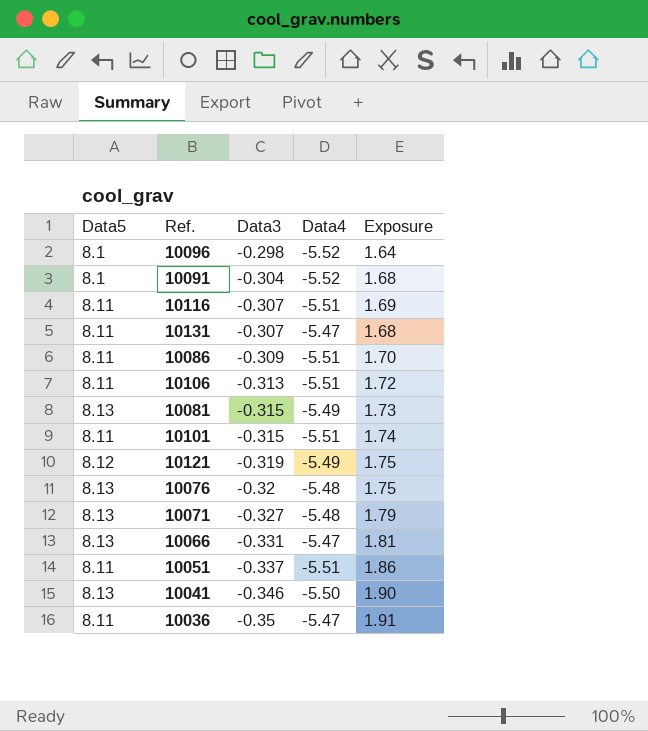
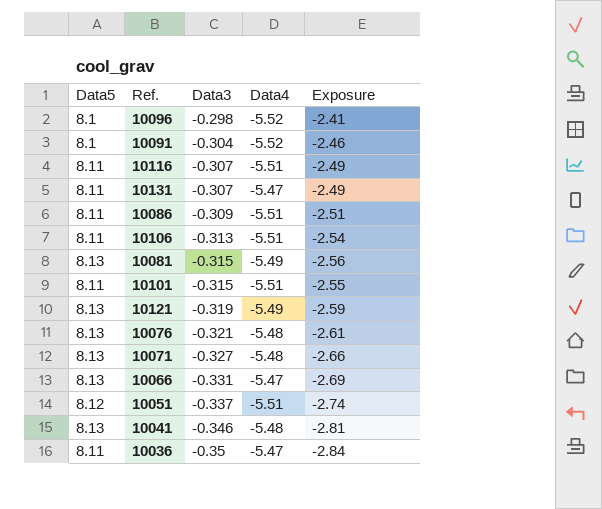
column Exposure | formula: [Data3] * [Data4] -> [Data5] * [Data3]
10121 | Data5: 8.12 -> 8.13
10076 | Data3: -0.32 -> -0.321
10051 | Data5: 8.11 -> 8.12
10041 | Data4: -5.50 -> -5.48

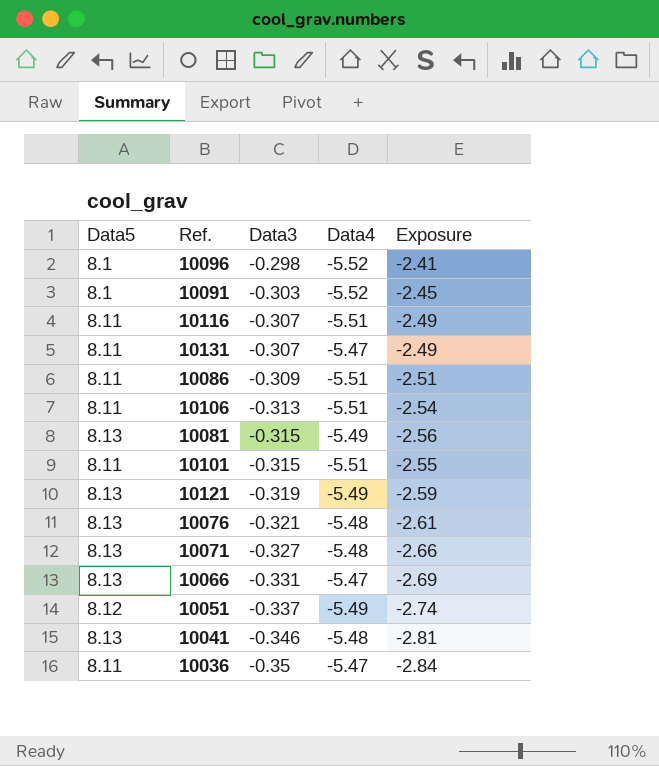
10091 | Data3: -0.304 -> -0.303
10091 | Exposure: -2.46 -> -2.45
10051 | Data4: -5.51 -> -5.49

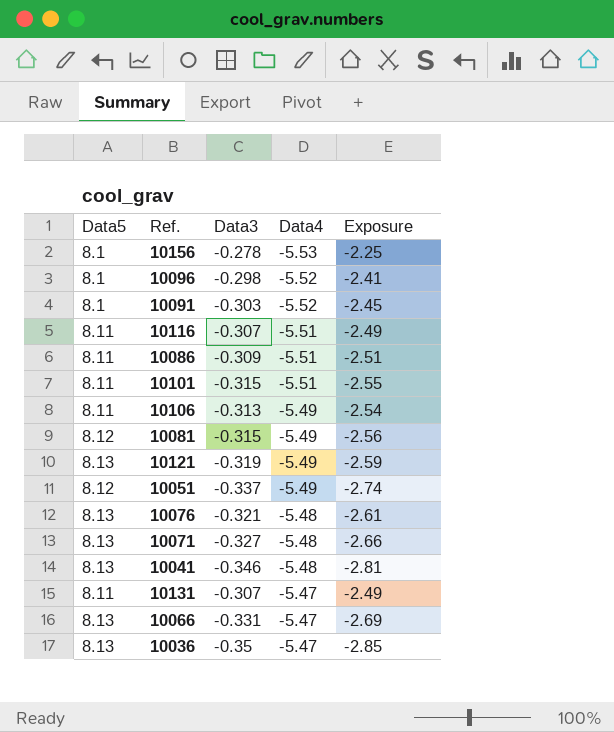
row order: Data3 descending -> Data4 ascending
row 10156: none -> 8.1 | -0.278 | -5.53 | -2.25
10106 | Data4: -5.51 -> -5.49
10081 | Data5: 8.13 -> 8.12
10036 | Data5: 8.11 -> 8.13
10036 | Exposure: -2.84 -> -2.85

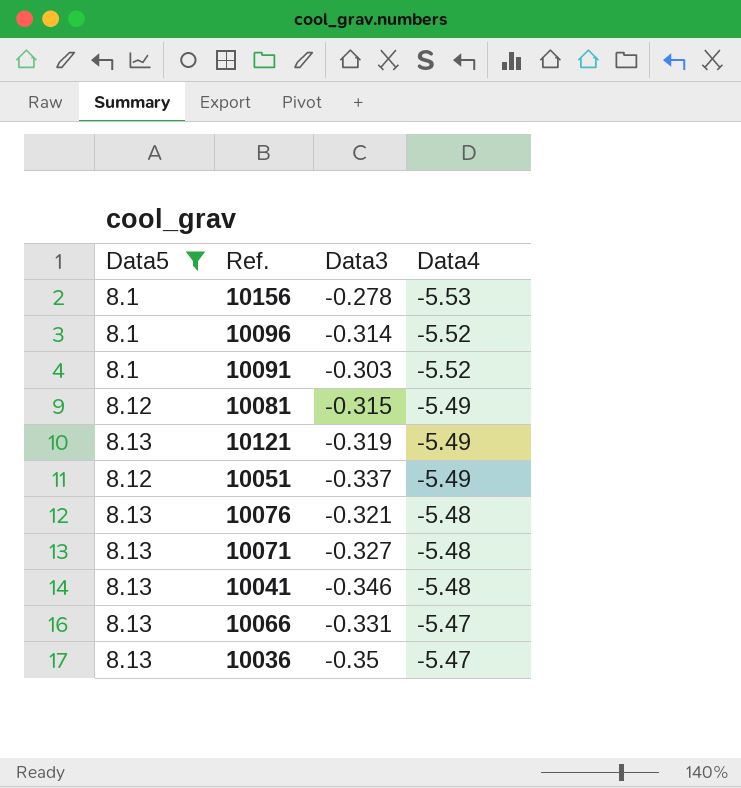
filter: none -> Data5 != 8.11
column Exposure | formula: [Data5] * [Data3] -> none
10096 | Data3: -0.298 -> -0.314

